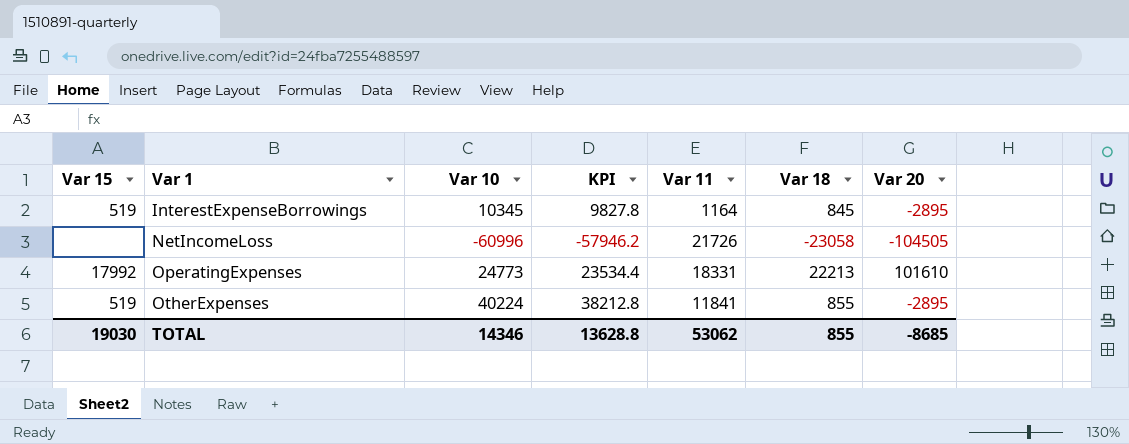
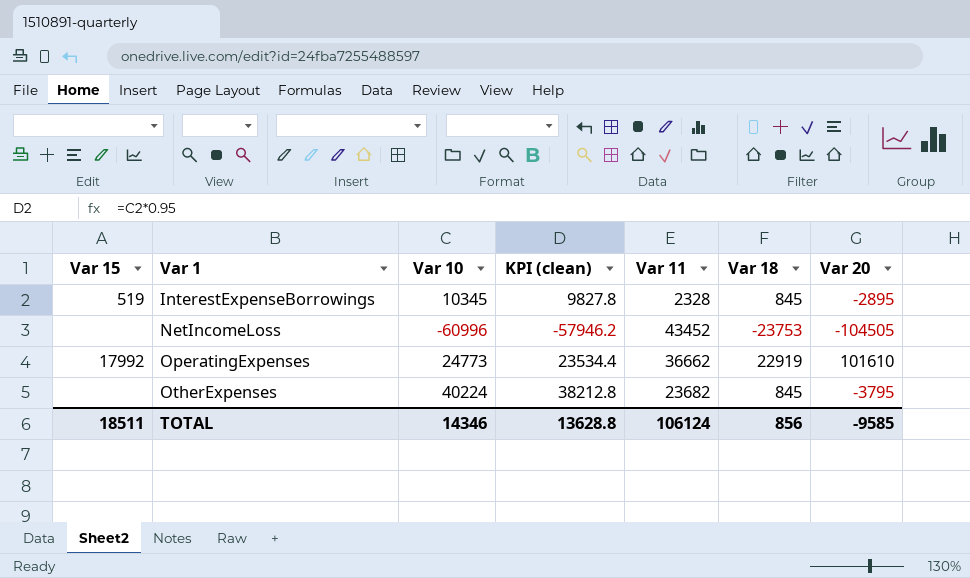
column name: KPI -> KPI (clean)
InterestExpenseBorrowings | Var 11: 1164 -> 2328
NetIncomeLoss | Var 11: 21726 -> 43452
NetIncomeLoss | Var 18: -23058 -> -23753
OperatingExpenses | Var 11: 18331 -> 36662
OperatingExpenses | Var 18: 22213 -> 22919
OtherExpenses | Var 15: 519 -> none
OtherExpenses | Var 11: 11841 -> 23682
OtherExpenses | Var 18: 855 -> 845
OtherExpenses | Var 20: -2895 -> -3795
TOTAL | Var 15: 19030 -> 18511
TOTAL | Var 11: 53062 -> 106124
TOTAL | Var 18: 855 -> 856
TOTAL | Var 20: -8685 -> -9585

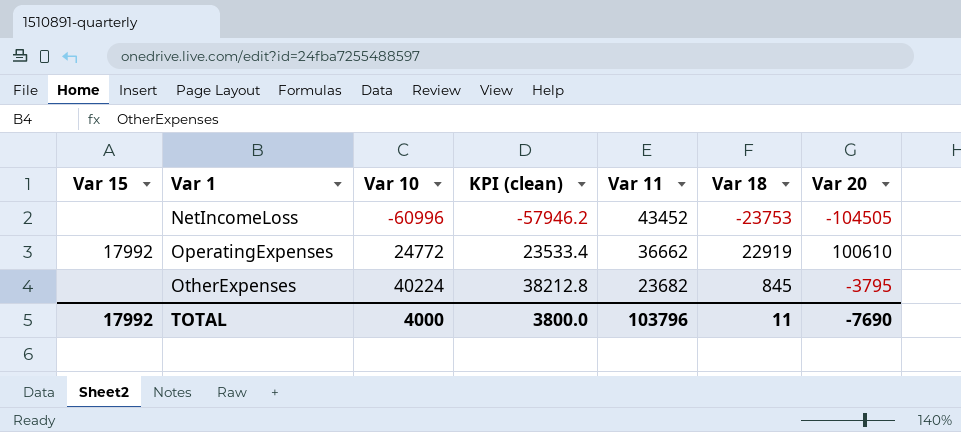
row InterestExpenseBorrowings: 519 | 10345 | 9827.8 | 2328 | 845 | -2895 -> none
OperatingExpenses | Var 10: 24773 -> 24772
OperatingExpenses | KPI (clean): 23534.4 -> 23533.4
OperatingExpenses | Var 20: 101610 -> 100610
TOTAL | Var 15: 18511 -> 17992
TOTAL | Var 10: 14346 -> 4000
TOTAL | KPI (clean): 13628.8 -> 3800.0
TOTAL | Var 11: 106124 -> 103796
TOTAL | Var 18: 856 -> 11
TOTAL | Var 20: -9585 -> -7690

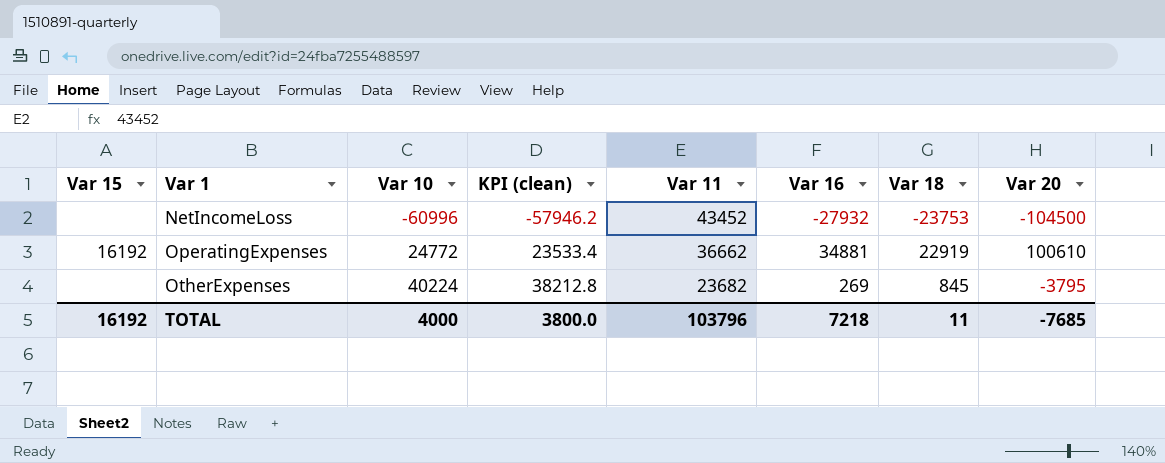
column Var 16 | position: none -> 6
NetIncomeLoss | Var 20: -104505 -> -104500
OperatingExpenses | Var 15: 17992 -> 16192
TOTAL | Var 15: 17992 -> 16192
TOTAL | Var 20: -7690 -> -7685

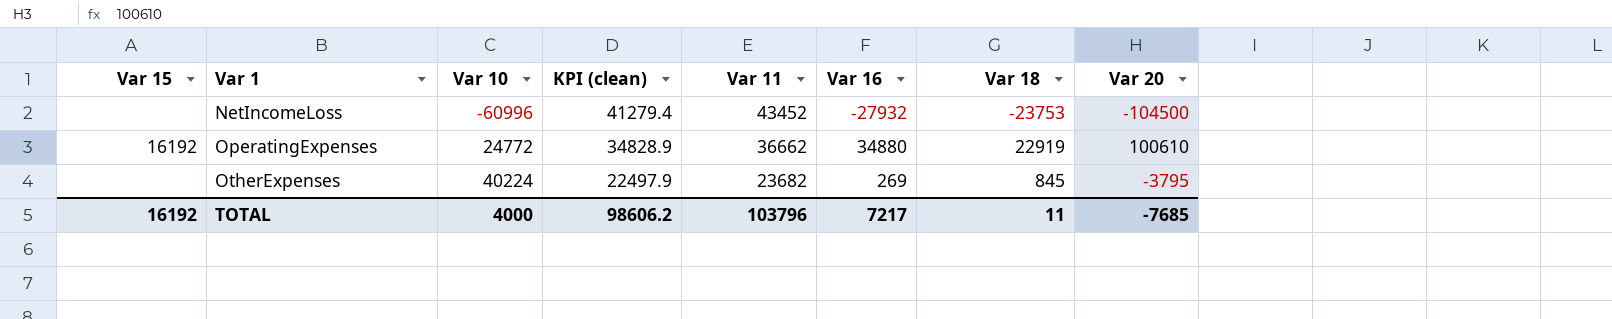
column KPI (clean) | formula: [Var 10] * 0.95 -> [Var 11] * 0.95
OperatingExpenses | Var 16: 34881 -> 34880
TOTAL | KPI (clean): 3800.0 -> 98606.2
TOTAL | Var 16: 7218 -> 7217

